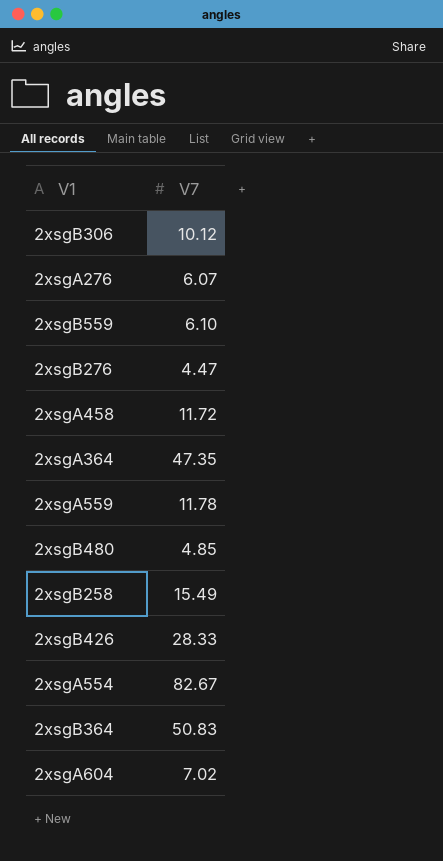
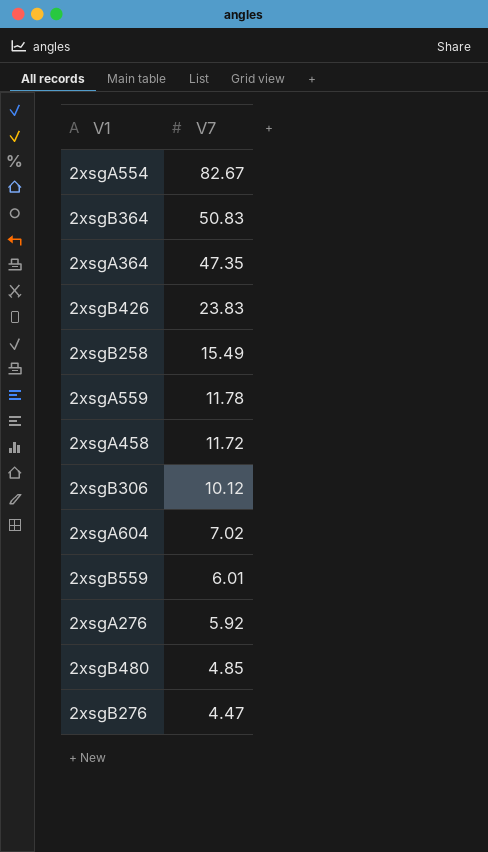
row order: none -> V7 descending
2xsgB426 | V7: 28.33 -> 23.83
2xsgB559 | V7: 6.10 -> 6.01
2xsgA276 | V7: 6.07 -> 5.92

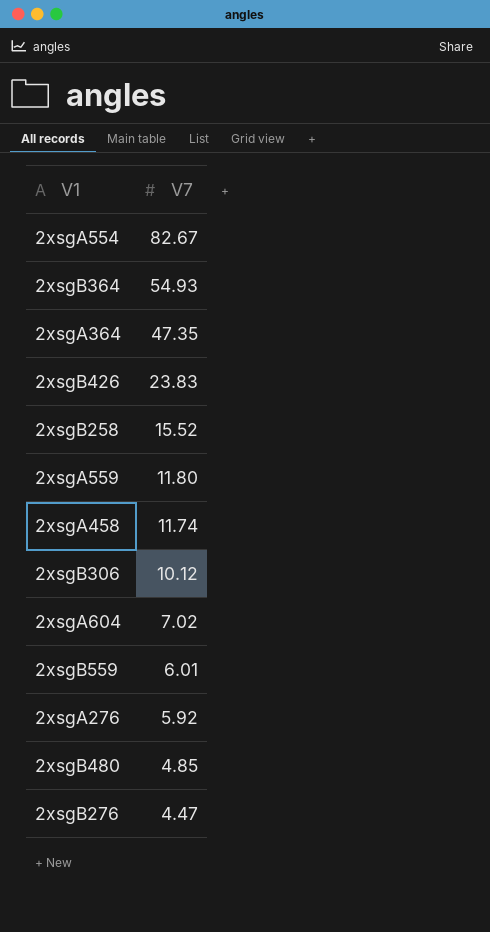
2xsgB364 | V7: 50.83 -> 54.93
2xsgB258 | V7: 15.49 -> 15.52
2xsgA559 | V7: 11.78 -> 11.80
2xsgA458 | V7: 11.72 -> 11.74

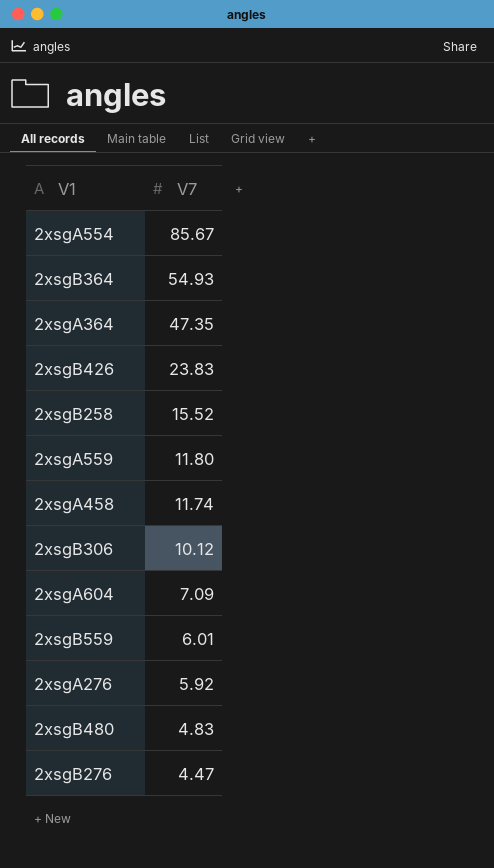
2xsgA554 | V7: 82.67 -> 85.67
2xsgA604 | V7: 7.02 -> 7.09
2xsgB480 | V7: 4.85 -> 4.83

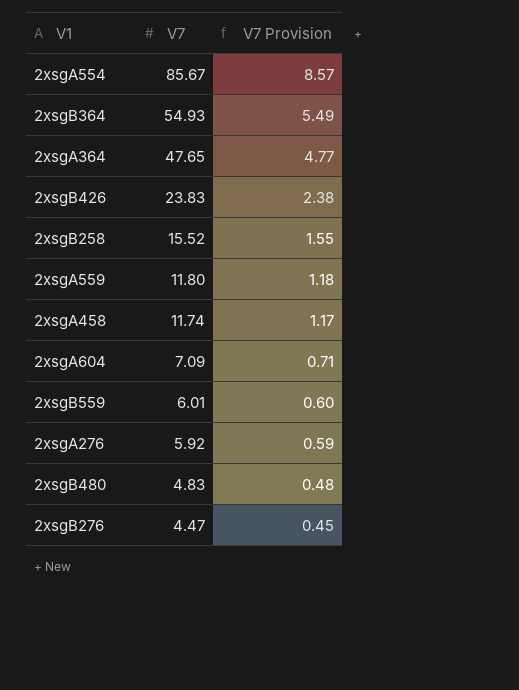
column V7 Provision | formula: none -> [V7] * 0.1
row 2xsgB306: 10.12 -> none
2xsgA364 | V7: 47.35 -> 47.65

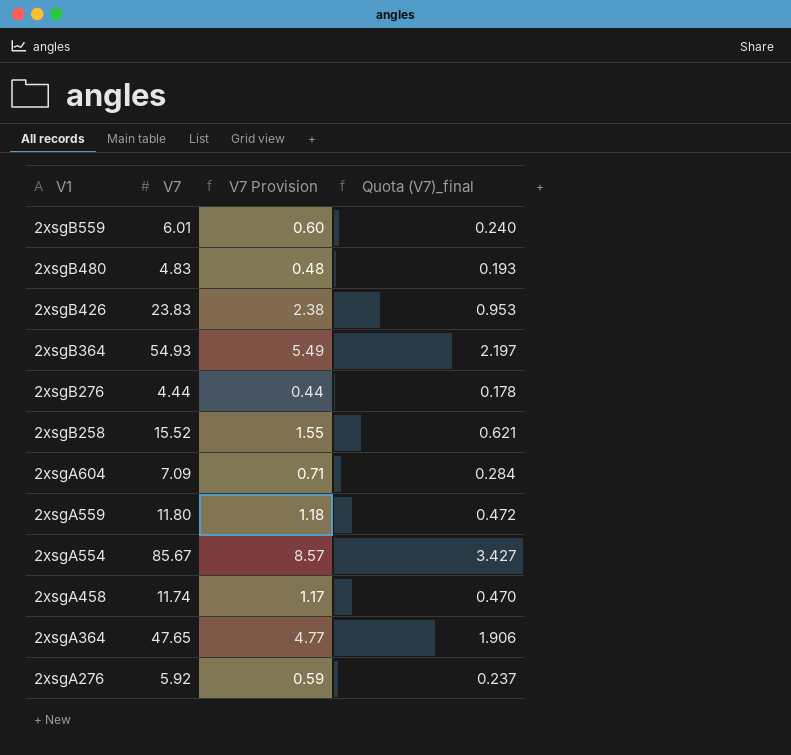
row order: V7 descending -> V1 descending
column Quota (V7)_final | formula: none -> [V7] * 0.04
2xsgB276 | V7: 4.47 -> 4.44
2xsgB276 | V7 Provision: 0.45 -> 0.44

